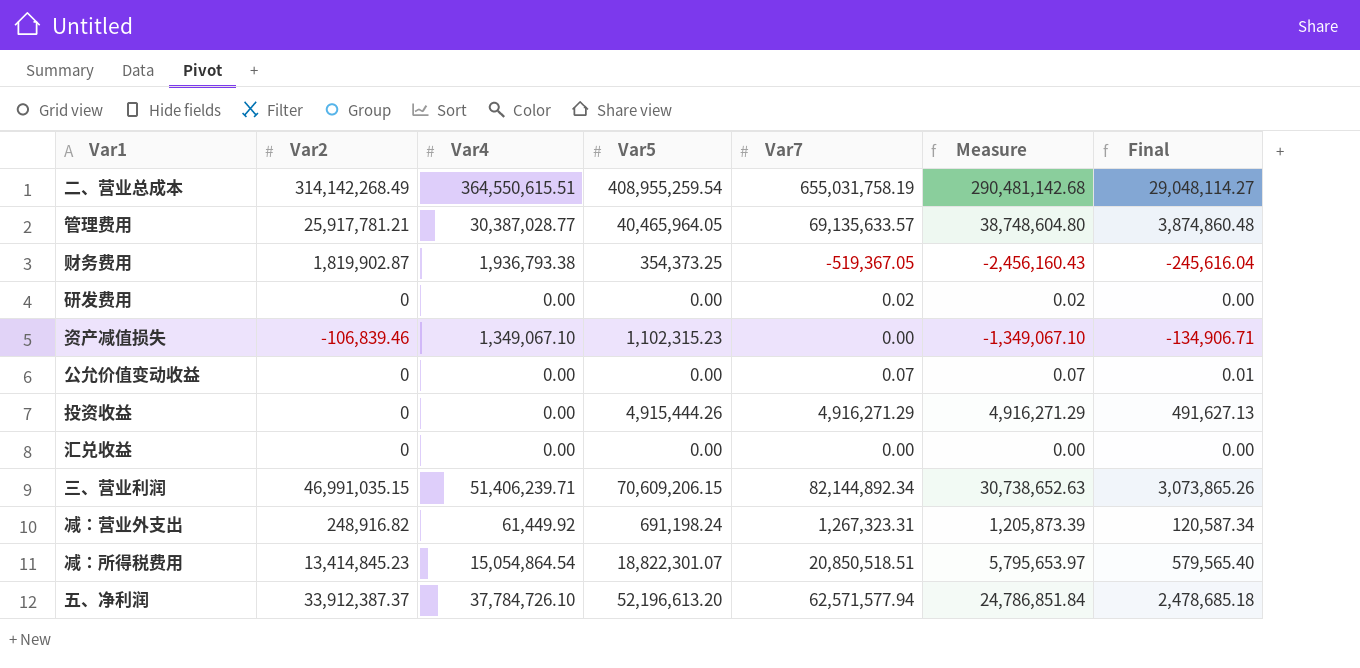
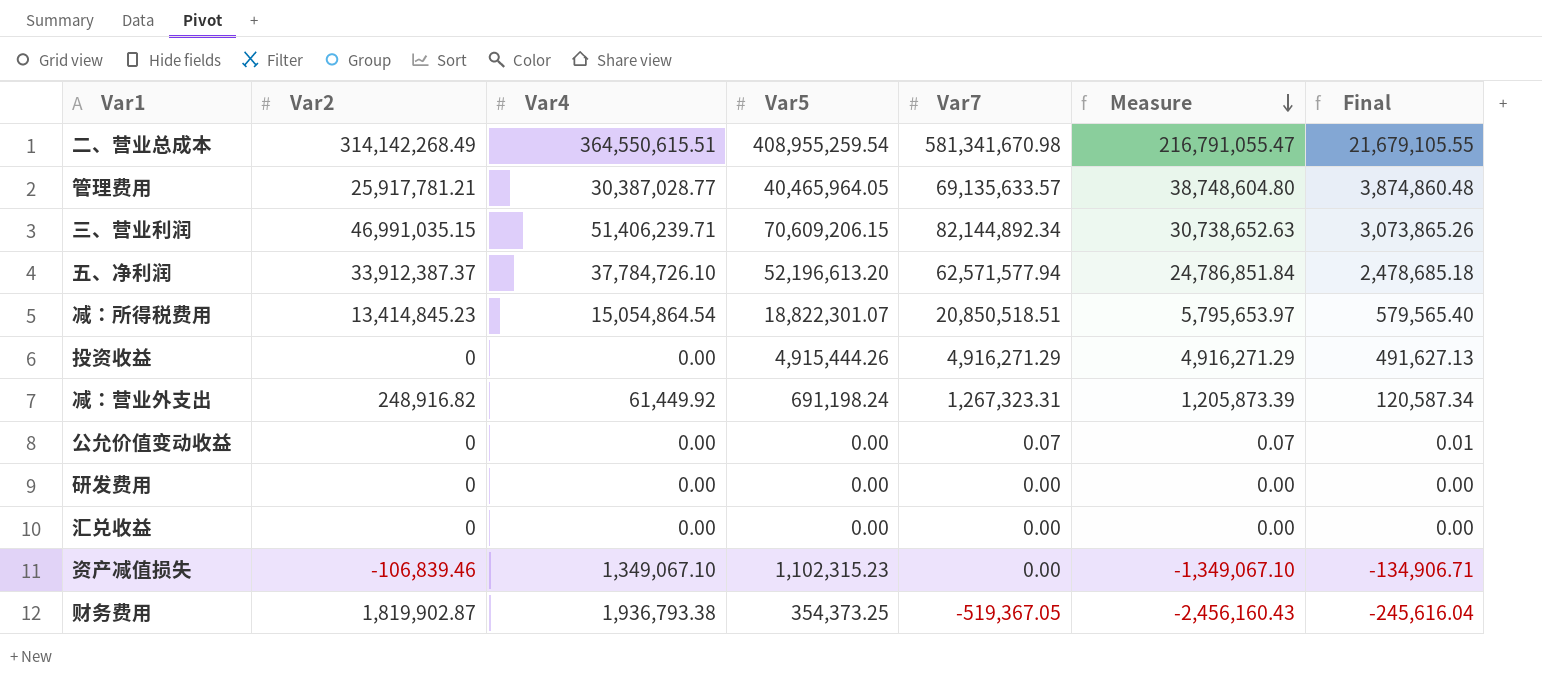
row order: none -> Measure descending
二、营业总成本 | Var7: 655,031,758.19 -> 581,341,670.98
二、营业总成本 | Measure: 290,481,142.68 -> 216,791,055.47
二、营业总成本 | Final: 29,048,114.27 -> 21,679,105.55
研发费用 | Var7: 0.02 -> 0.00
研发费用 | Measure: 0.02 -> 0.00

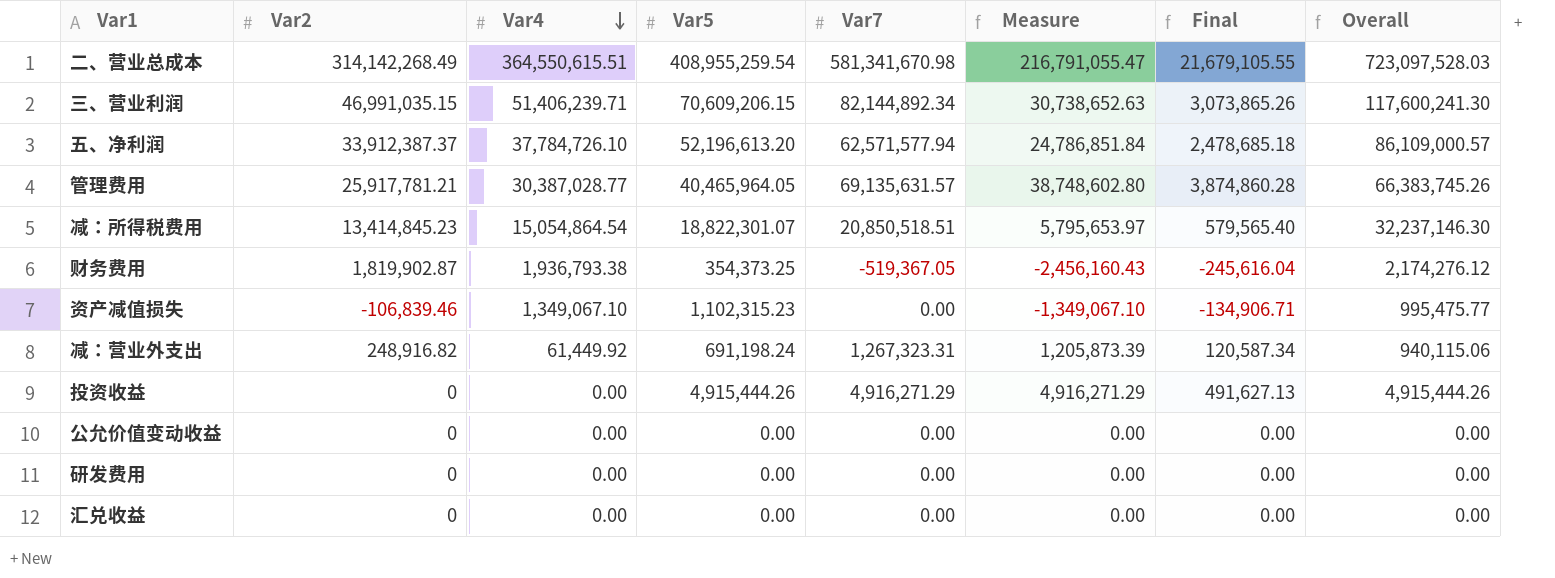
row order: Measure descending -> Var4 descending
column Overall | formula: none -> [Var2] + [Var5]
管理费用 | Var7: 69,135,633.57 -> 69,135,631.57
管理费用 | Measure: 38,748,604.80 -> 38,748,602.80
管理费用 | Final: 3,874,860.48 -> 3,874,860.28
公允价值变动收益 | Var7: 0.07 -> 0.00
公允价值变动收益 | Measure: 0.07 -> 0.00
公允价值变动收益 | Final: 0.01 -> 0.00

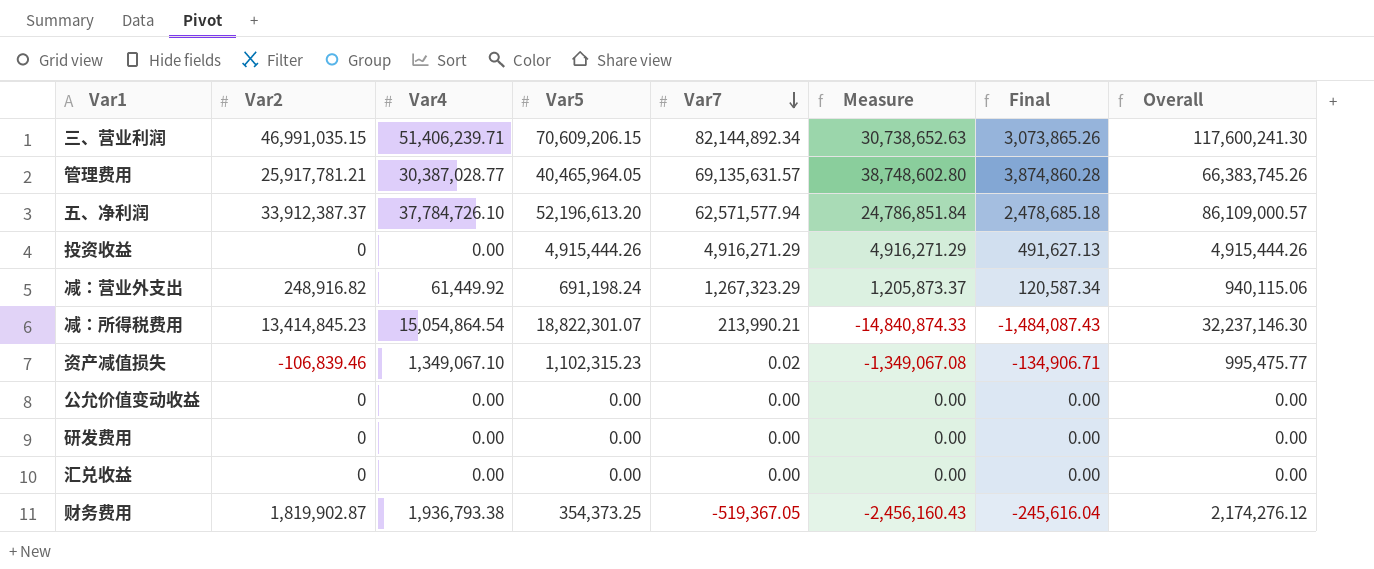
row order: Var4 descending -> Var7 descending
row 二、营业总成本: 314,142,268.49 | 364,550,615.51 | 408,955,259.54 | 581,341,670.98 | 216,791,055.47 | 21,679,105.55 | 723,097,528.03 -> none
减：营业外支出 | Var7: 1,267,323.31 -> 1,267,323.29
减：营业外支出 | Measure: 1,205,873.39 -> 1,205,873.37
减：所得税费用 | Var7: 20,850,518.51 -> 213,990.21
减：所得税费用 | Measure: 5,795,653.97 -> -14,840,874.33
减：所得税费用 | Final: 579,565.40 -> -1,484,087.43
资产减值损失 | Var7: 0.00 -> 0.02
资产减值损失 | Measure: -1,349,067.10 -> -1,349,067.08

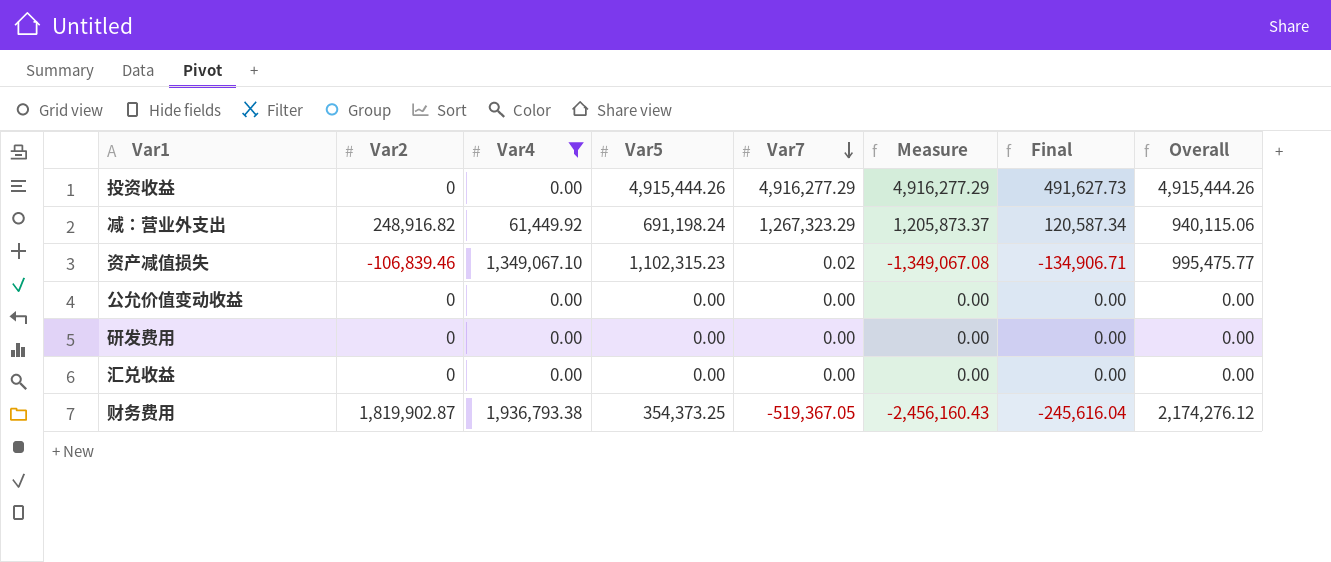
filter: none -> Var4 <= 1,936,793.38
投资收益 | Var7: 4,916,271.29 -> 4,916,277.29
投资收益 | Measure: 4,916,271.29 -> 4,916,277.29
投资收益 | Final: 491,627.13 -> 491,627.73

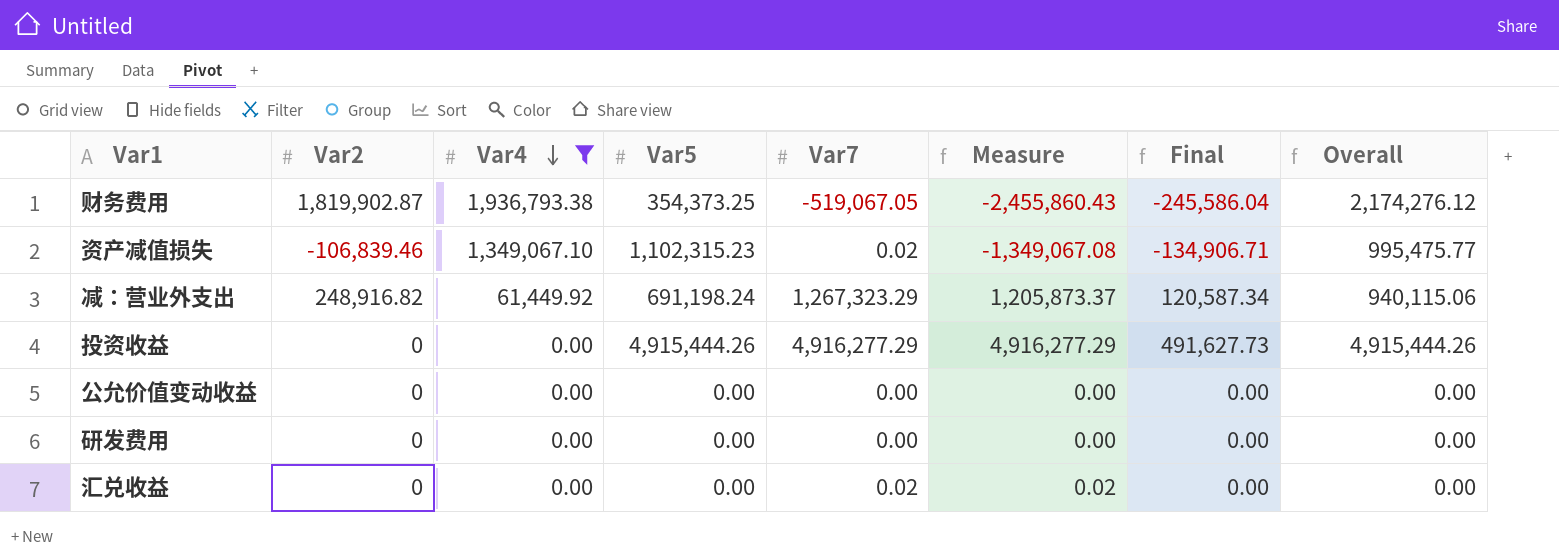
row order: Var7 descending -> Var4 descending
财务费用 | Var7: -519,367.05 -> -519,067.05
财务费用 | Measure: -2,456,160.43 -> -2,455,860.43
财务费用 | Final: -245,616.04 -> -245,586.04
汇兑收益 | Var7: 0.00 -> 0.02
汇兑收益 | Measure: 0.00 -> 0.02

